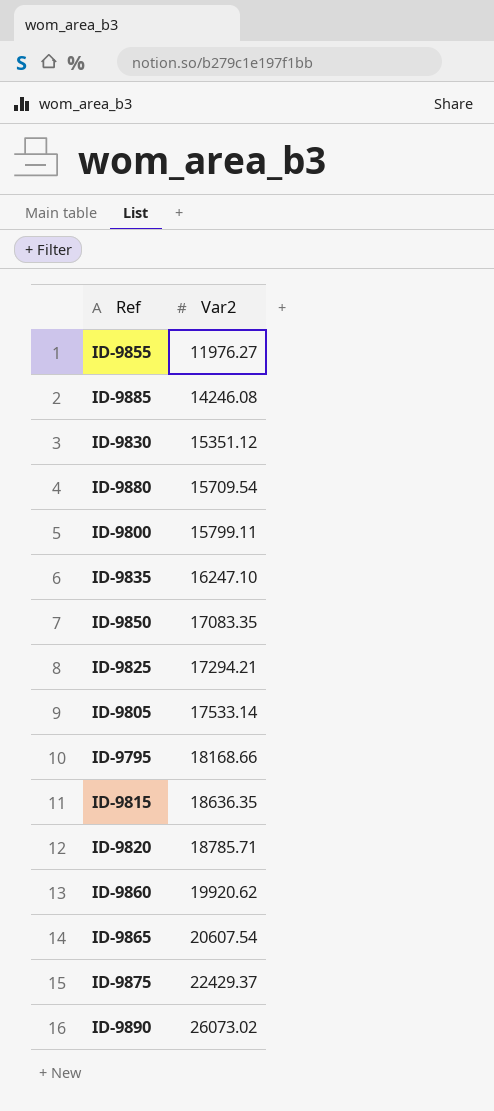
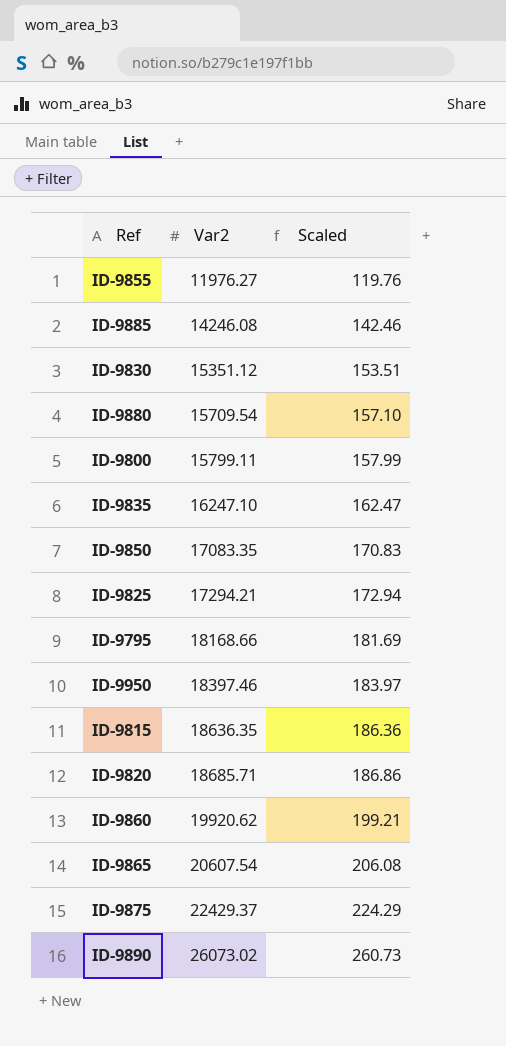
column Scaled | formula: none -> [Var2] * 0.01
row ID-9805: 17533.14 -> none
row ID-9950: none -> 18397.46 | 183.97
ID-9820 | Var2: 18785.71 -> 18685.71

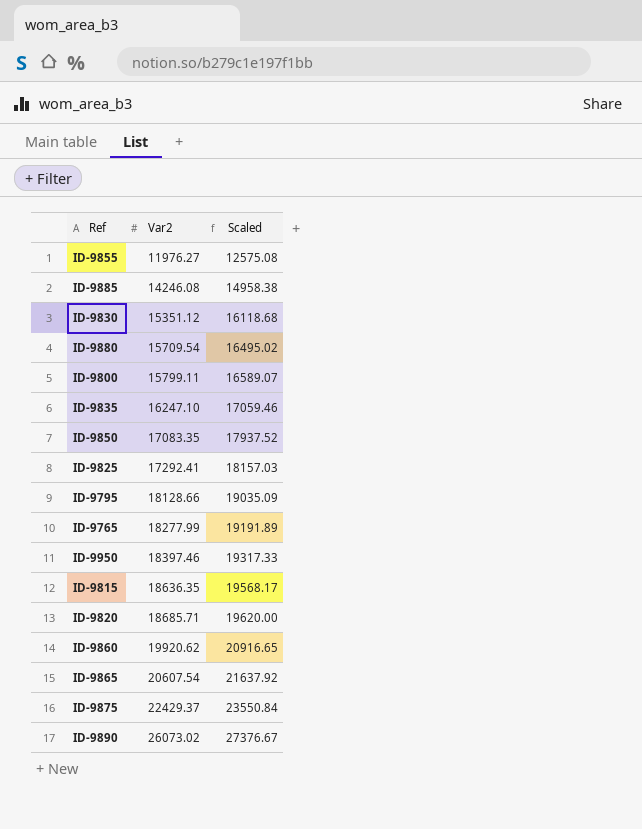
column Scaled | formula: [Var2] * 0.01 -> [Var2] * 1.05
ID-9825 | Var2: 17294.21 -> 17292.41
ID-9795 | Var2: 18168.66 -> 18128.66
row ID-9765: none -> 18277.99 | 19191.89

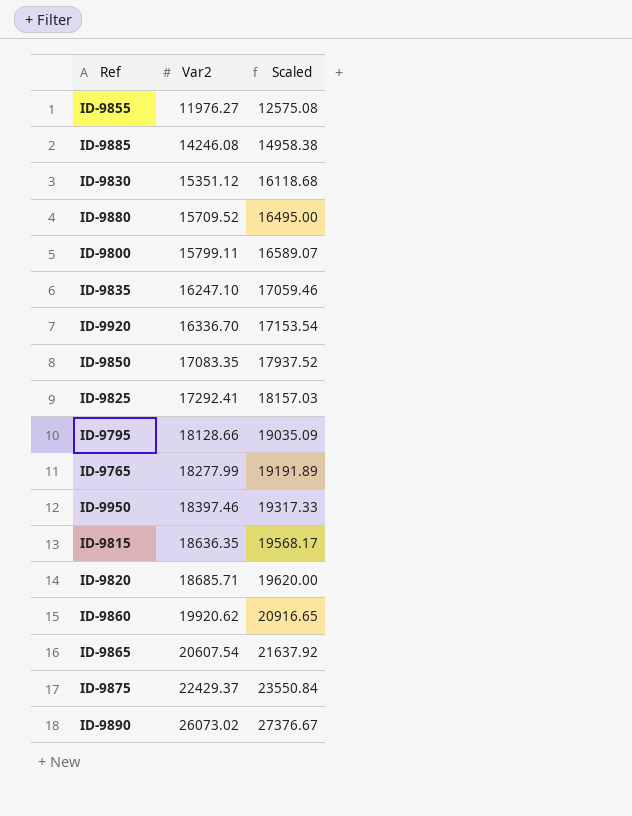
ID-9880 | Var2: 15709.54 -> 15709.52
ID-9880 | Scaled: 16495.02 -> 16495.00
row ID-9920: none -> 16336.70 | 17153.54

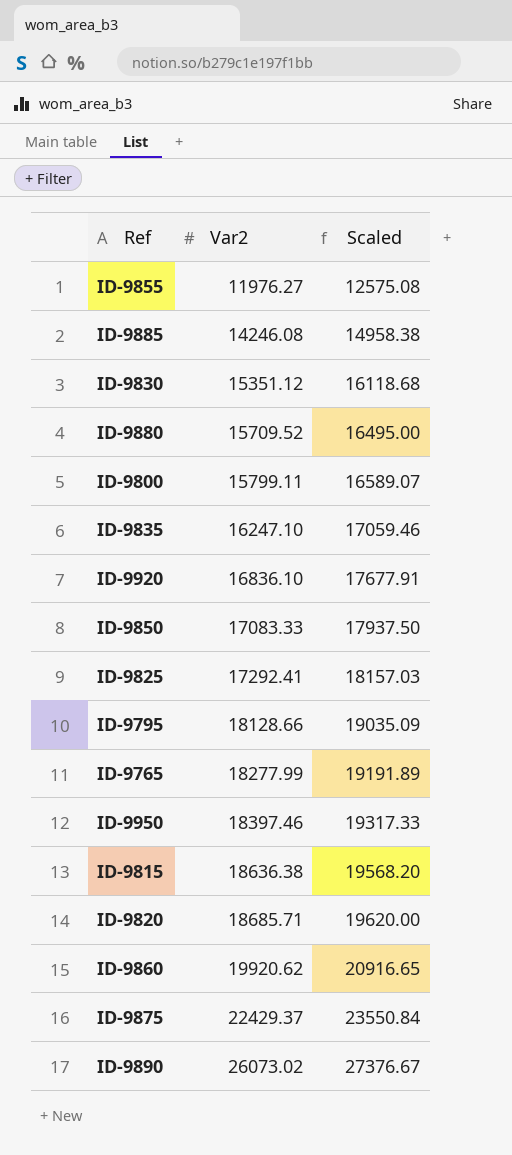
row ID-9865: 20607.54 | 21637.92 -> none
ID-9920 | Var2: 16336.70 -> 16836.10
ID-9920 | Scaled: 17153.54 -> 17677.91
ID-9850 | Var2: 17083.35 -> 17083.33
ID-9850 | Scaled: 17937.52 -> 17937.50
ID-9815 | Var2: 18636.35 -> 18636.38
ID-9815 | Scaled: 19568.17 -> 19568.20

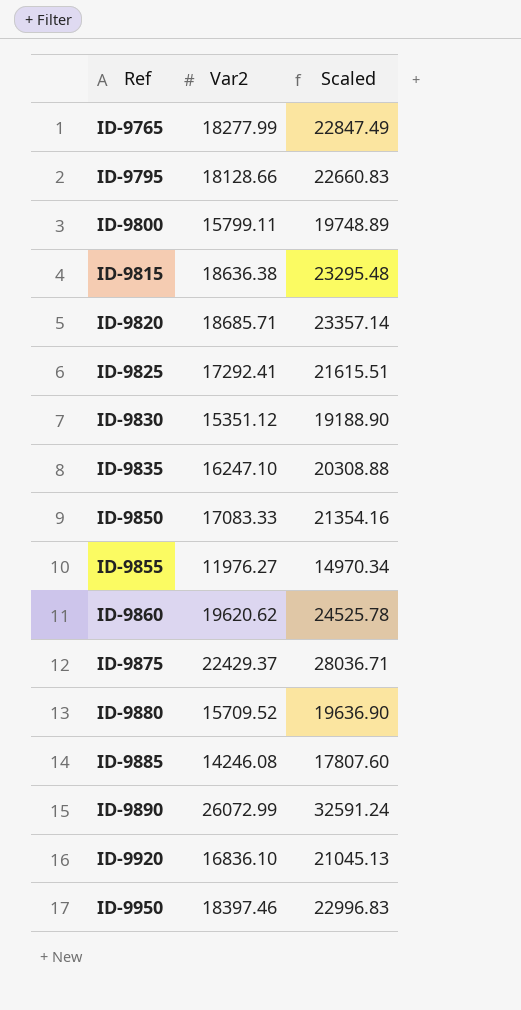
row order: Var2 ascending -> Ref ascending
column Scaled | formula: [Var2] * 1.05 -> [Var2] * 1.25
ID-9860 | Var2: 19920.62 -> 19620.62
ID-9890 | Var2: 26073.02 -> 26072.99

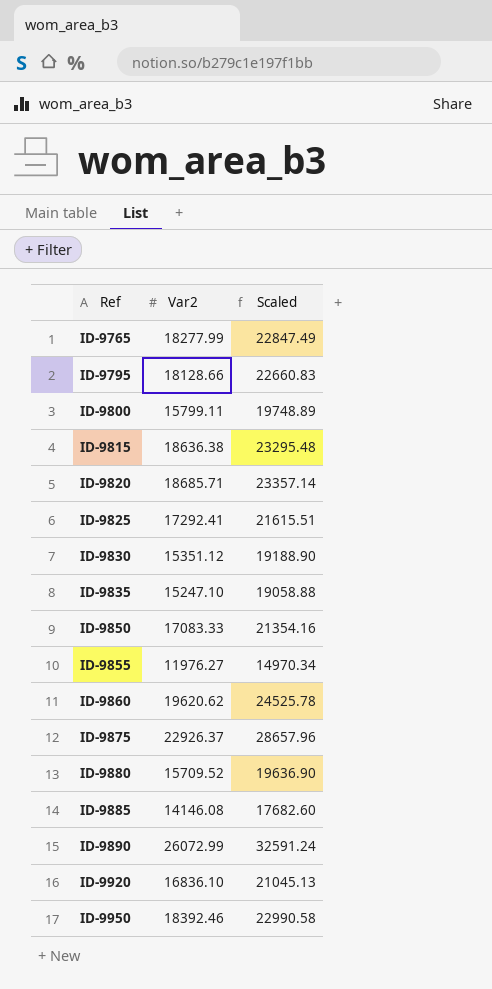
ID-9835 | Var2: 16247.10 -> 15247.10
ID-9835 | Scaled: 20308.88 -> 19058.88
ID-9875 | Var2: 22429.37 -> 22926.37
ID-9875 | Scaled: 28036.71 -> 28657.96
ID-9885 | Var2: 14246.08 -> 14146.08
ID-9885 | Scaled: 17807.60 -> 17682.60
ID-9950 | Var2: 18397.46 -> 18392.46
ID-9950 | Scaled: 22996.83 -> 22990.58

